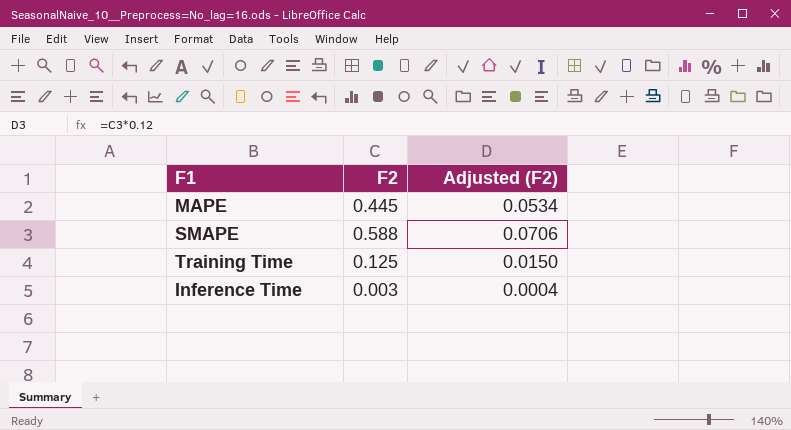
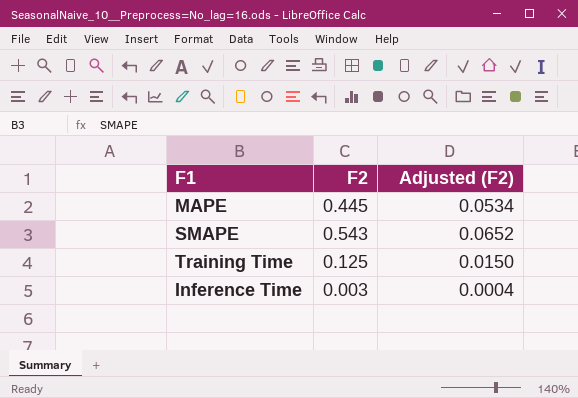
SMAPE | F2: 0.588 -> 0.543
SMAPE | Adjusted (F2): 0.0706 -> 0.0652

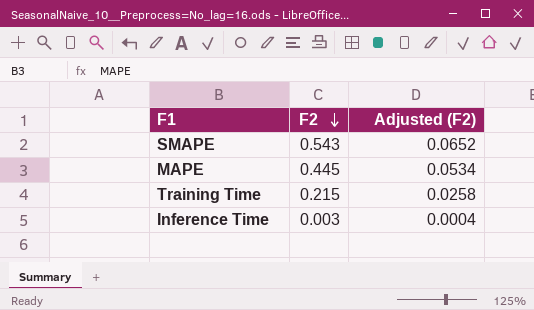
row order: none -> F2 descending
Training Time | F2: 0.125 -> 0.215
Training Time | Adjusted (F2): 0.0150 -> 0.0258

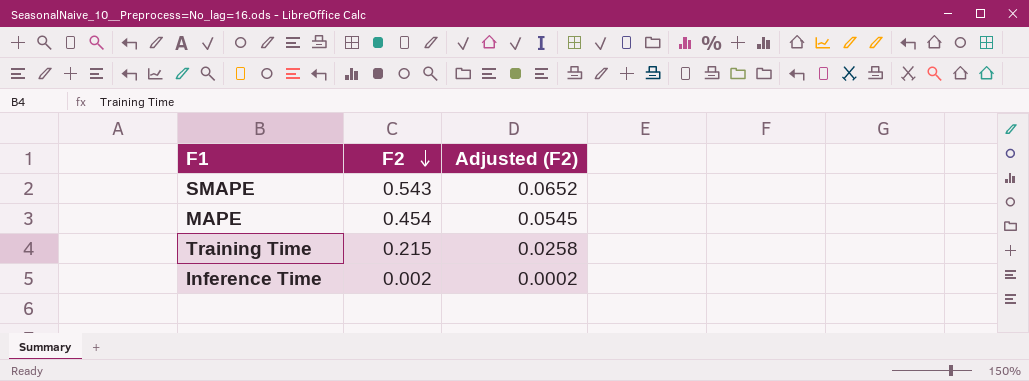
MAPE | F2: 0.445 -> 0.454
MAPE | Adjusted (F2): 0.0534 -> 0.0545
Inference Time | F2: 0.003 -> 0.002
Inference Time | Adjusted (F2): 0.0004 -> 0.0002

